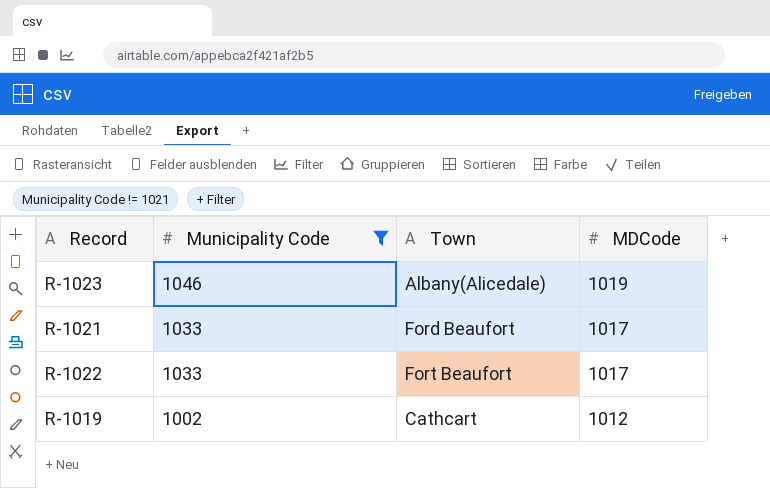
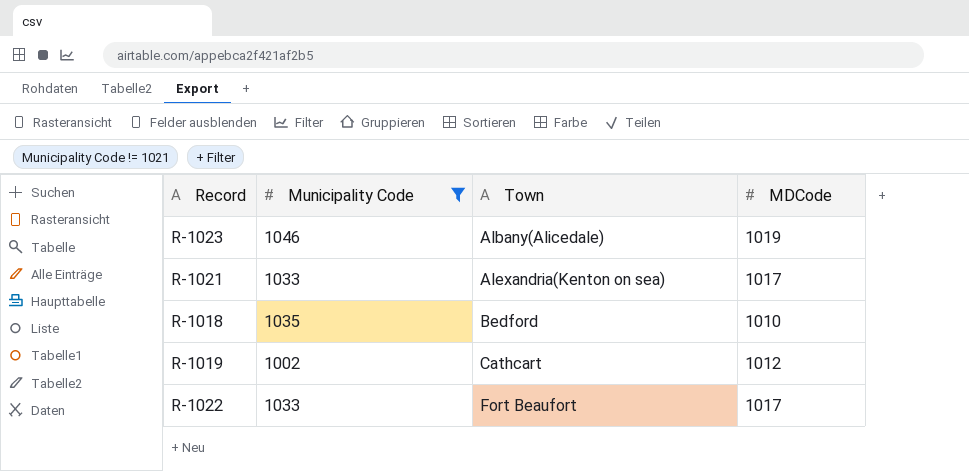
row order: Municipality Code descending -> Town ascending
R-1021 | Town: Ford Beaufort -> Alexandria(Kenton on sea)
row R-1018: none -> 1035 | Bedford | 1010

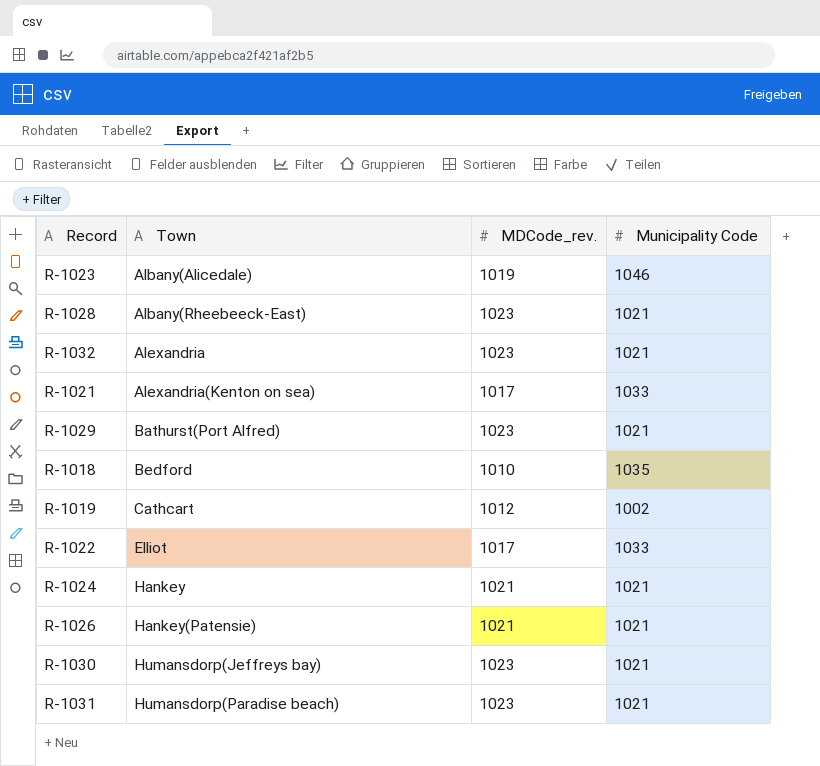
filter: Municipality Code != 1021 -> none
column name: MDCode -> MDCode_rev.
column Municipality Code | position: 2 -> 4
R-1022 | Town: Fort Beaufort -> Elliot

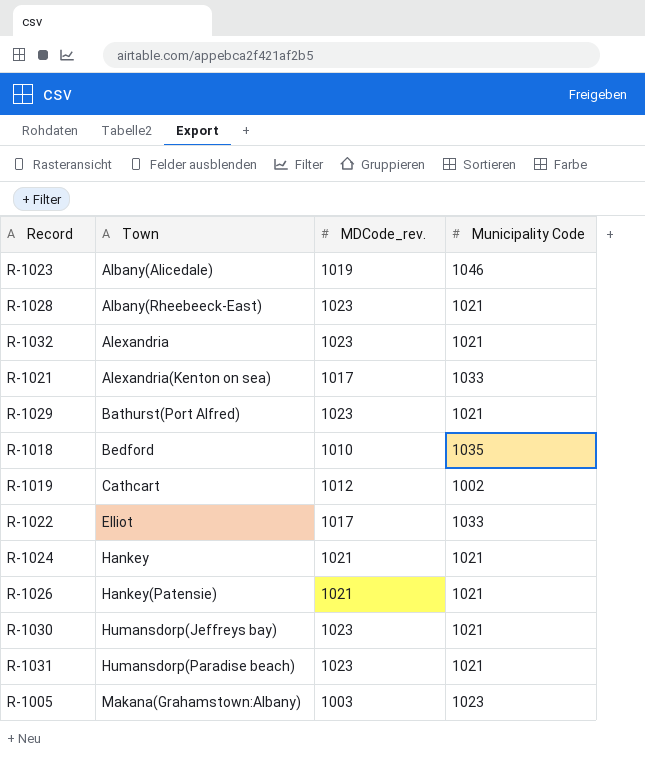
row R-1005: none -> Makana(Grahamstown:Albany) | 1003 | 1023

